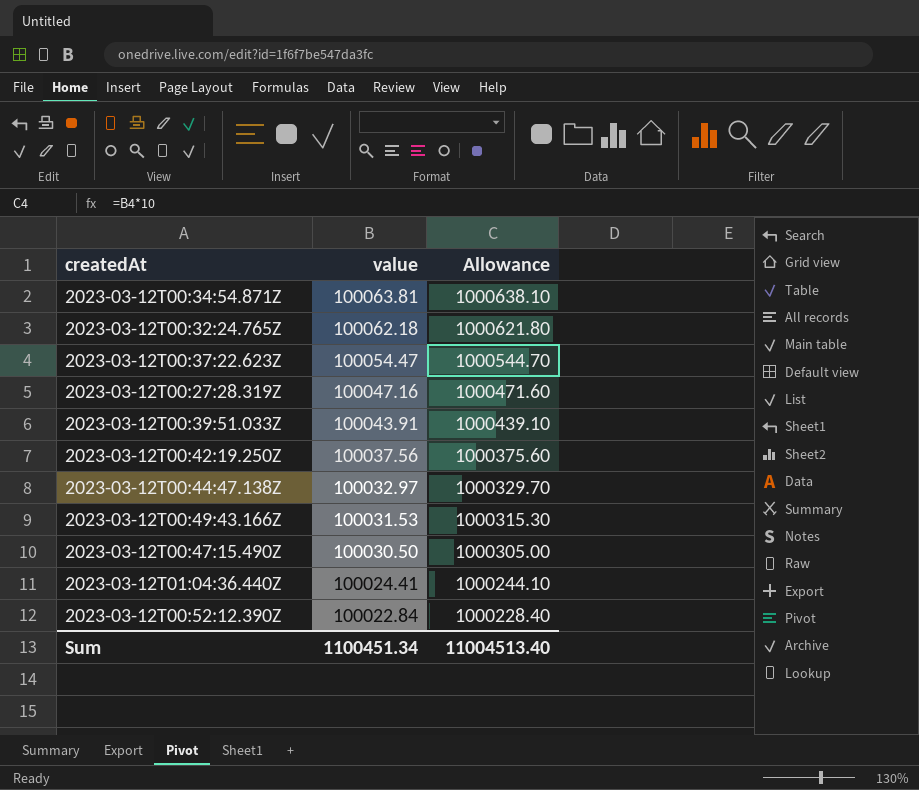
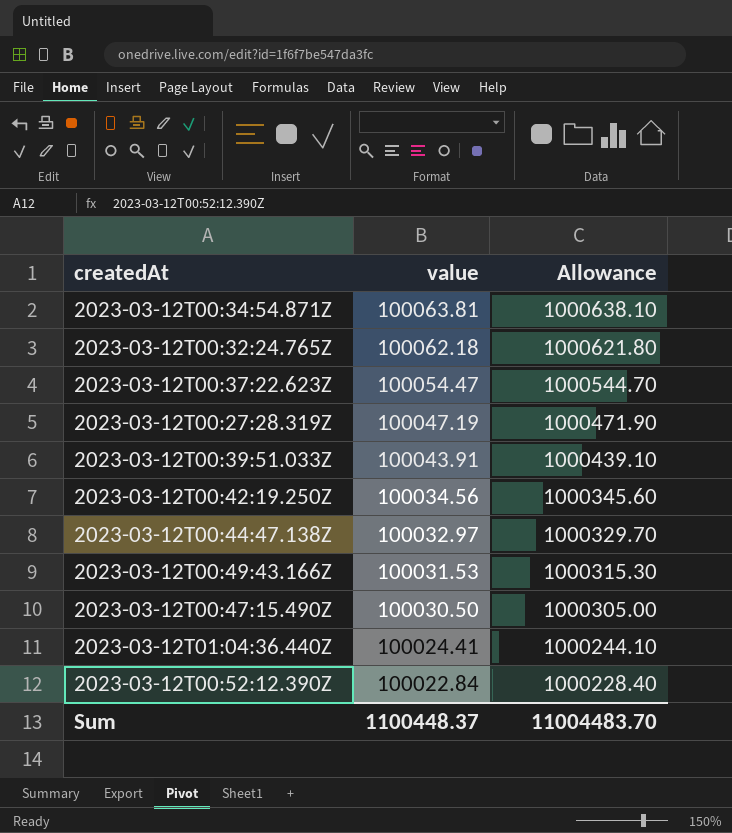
2023-03-12T00:27:28.319Z | value: 100047.16 -> 100047.19
2023-03-12T00:27:28.319Z | Allowance: 1000471.60 -> 1000471.90
2023-03-12T00:42:19.250Z | value: 100037.56 -> 100034.56
2023-03-12T00:42:19.250Z | Allowance: 1000375.60 -> 1000345.60
Sum | value: 1100451.34 -> 1100448.37
Sum | Allowance: 11004513.40 -> 11004483.70

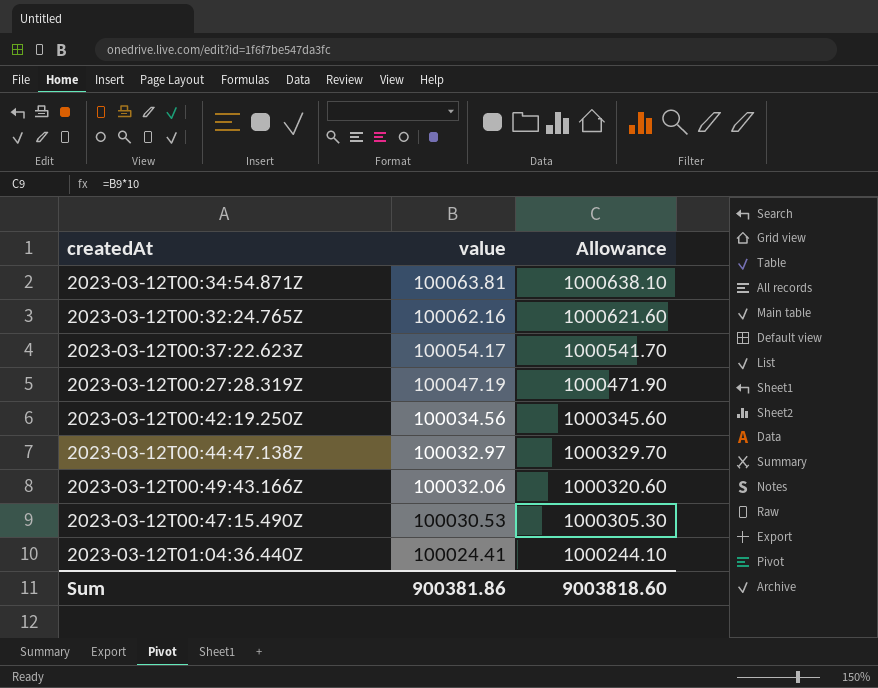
row 2023-03-12T00:39:51.033Z: 100043.91 | 1000439.10 -> none
row 2023-03-12T00:52:12.390Z: 100022.84 | 1000228.40 -> none
2023-03-12T00:32:24.765Z | value: 100062.18 -> 100062.16
2023-03-12T00:32:24.765Z | Allowance: 1000621.80 -> 1000621.60
2023-03-12T00:37:22.623Z | value: 100054.47 -> 100054.17
2023-03-12T00:37:22.623Z | Allowance: 1000544.70 -> 1000541.70
2023-03-12T00:49:43.166Z | value: 100031.53 -> 100032.06
2023-03-12T00:49:43.166Z | Allowance: 1000315.30 -> 1000320.60
2023-03-12T00:47:15.490Z | value: 100030.50 -> 100030.53
2023-03-12T00:47:15.490Z | Allowance: 1000305.00 -> 1000305.30
Sum | value: 1100448.37 -> 900381.86
Sum | Allowance: 11004483.70 -> 9003818.60

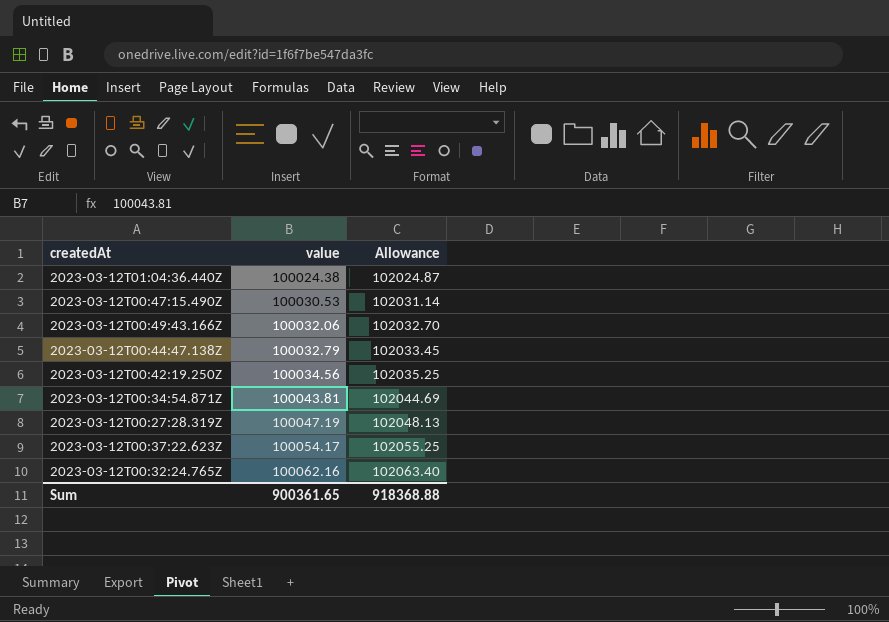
row order: value descending -> value ascending
column Allowance | formula: [value] * 10 -> [value] * 1.02
2023-03-12T01:04:36.440Z | value: 100024.41 -> 100024.38
2023-03-12T00:44:47.138Z | value: 100032.97 -> 100032.79
2023-03-12T00:34:54.871Z | value: 100063.81 -> 100043.81
Sum | value: 900381.86 -> 900361.65
Sum | Allowance: 9003818.60 -> 918368.88

